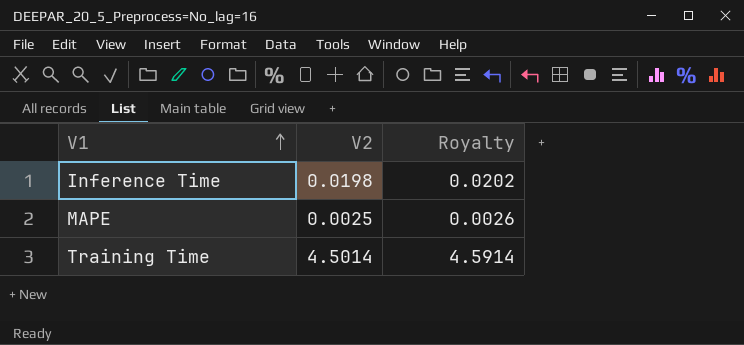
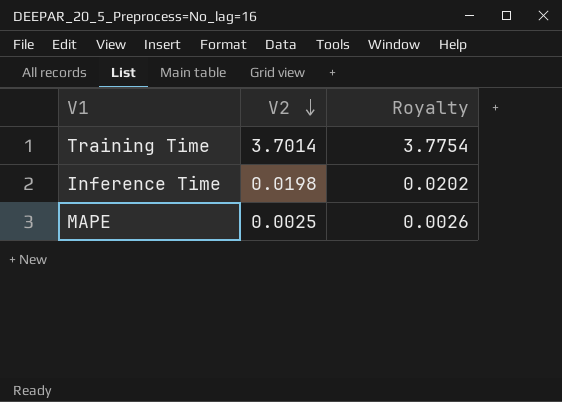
row order: V1 ascending -> V2 descending
Training Time | V2: 4.5014 -> 3.7014
Training Time | Royalty: 4.5914 -> 3.7754

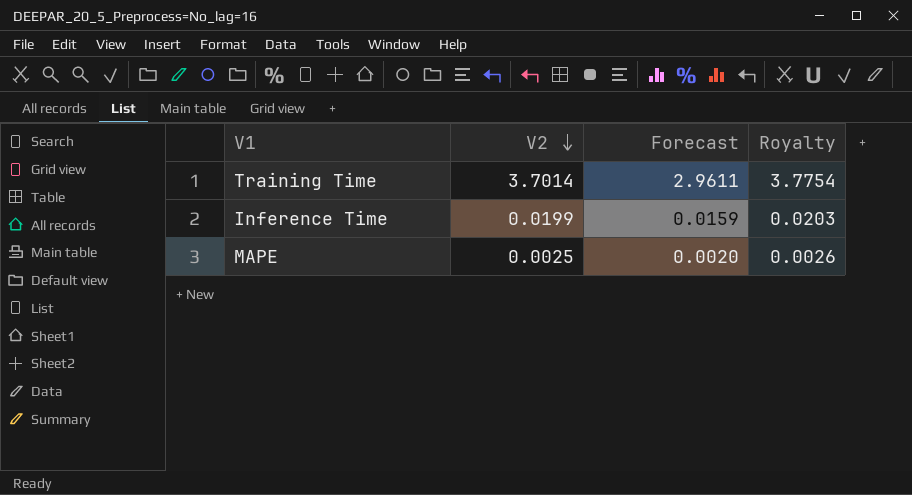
column Forecast | formula: none -> [V2] * 0.8
Inference Time | V2: 0.0198 -> 0.0199
Inference Time | Royalty: 0.0202 -> 0.0203

